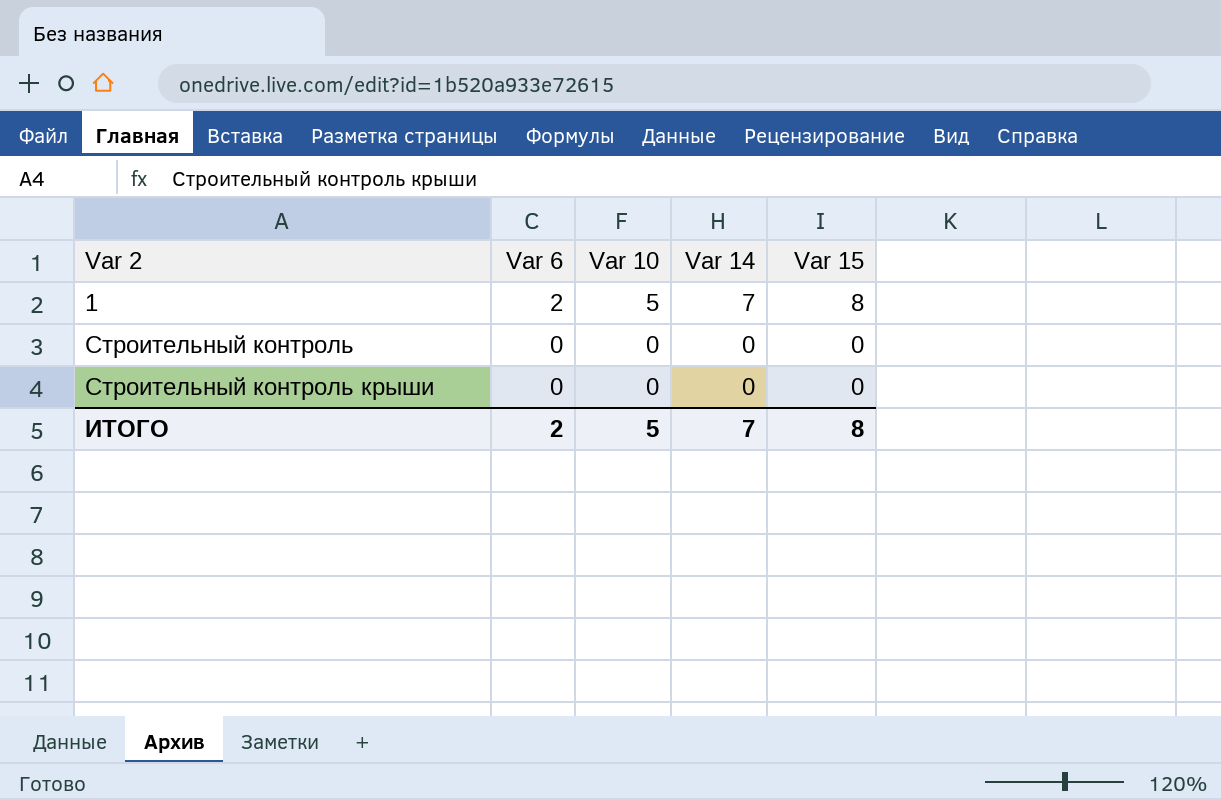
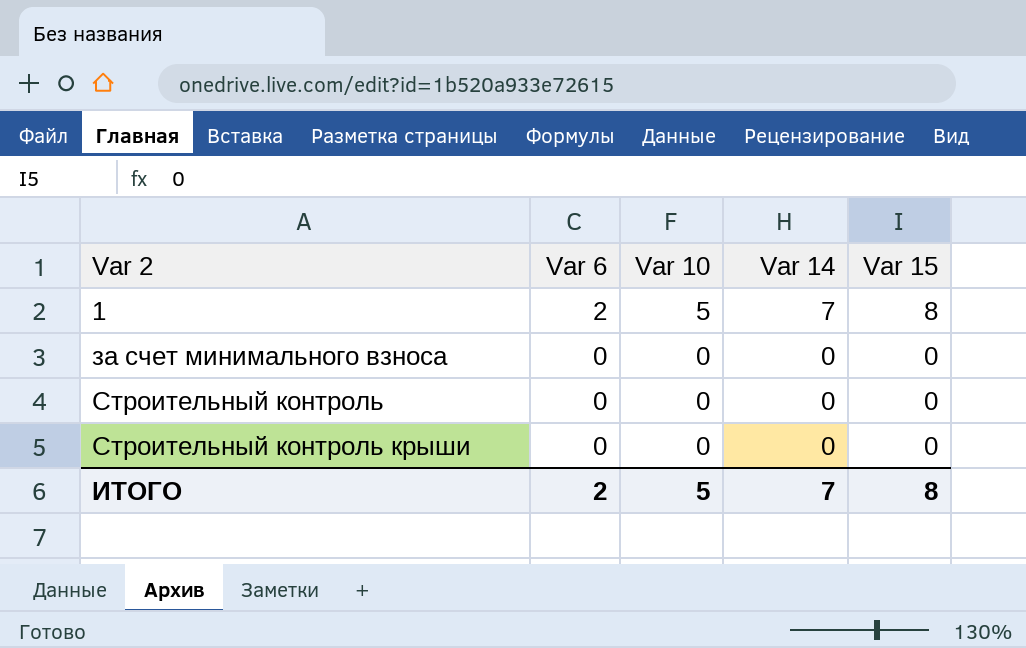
row за счет минимального взноса: none -> 0 | 0 | 0 | 0

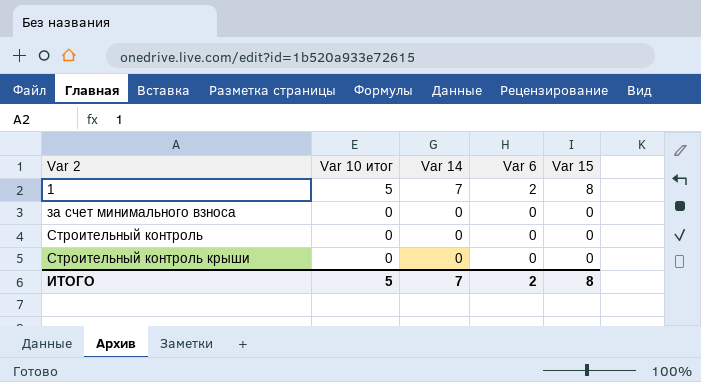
column name: Var 10 -> Var 10 итог
column Var 6 | position: 2 -> 4

